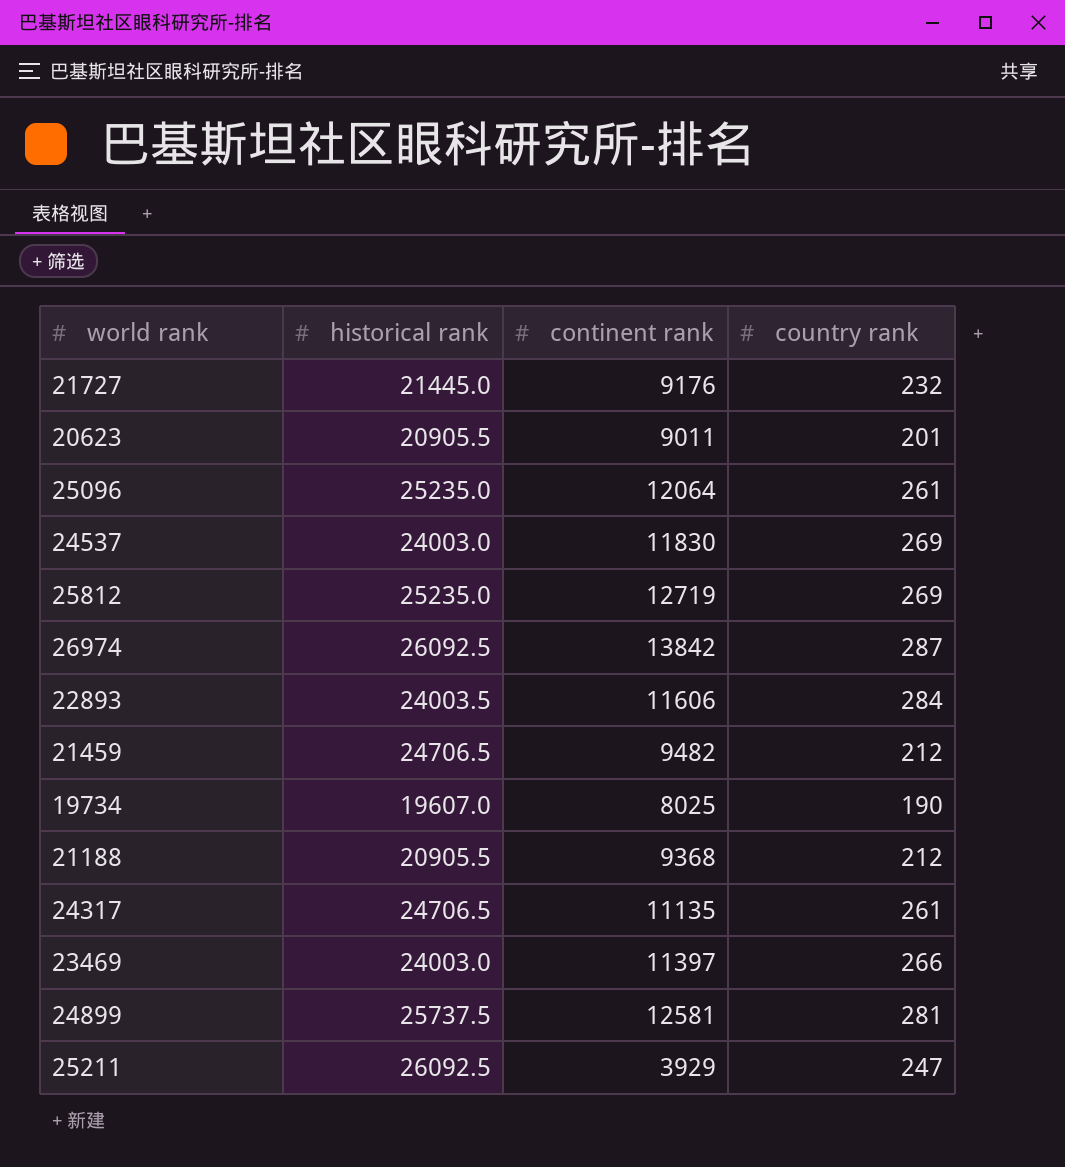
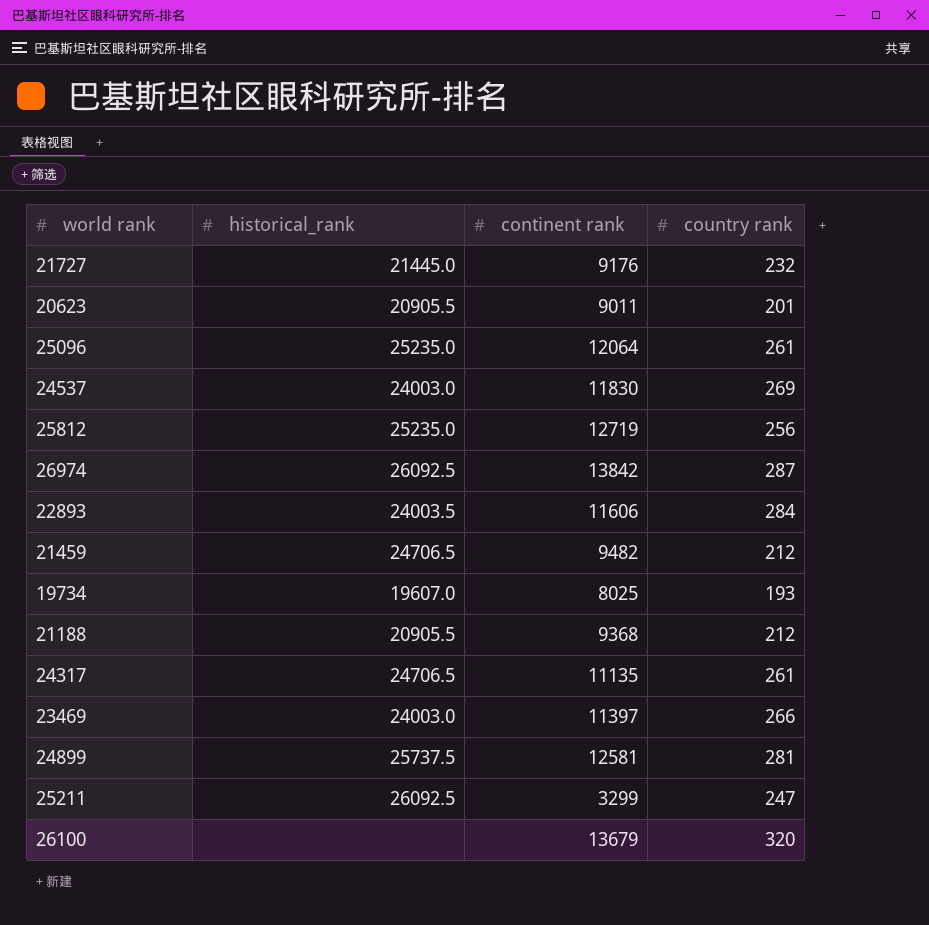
column name: historical rank -> historical_rank
25812 | country rank: 269 -> 256
19734 | country rank: 190 -> 193
25211 | continent rank: 3929 -> 3299
row 26100: none -> none | 13679 | 320

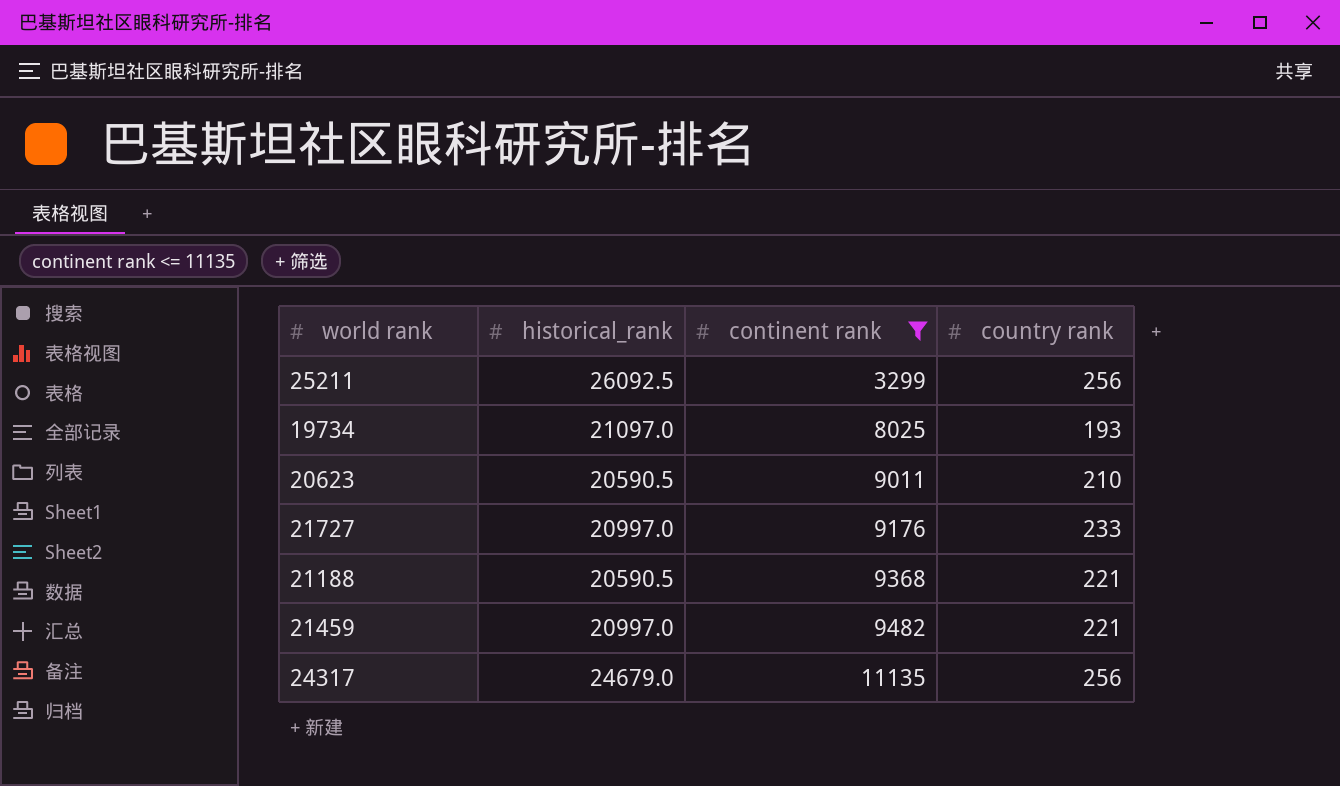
filter: none -> continent rank <= 11135
row order: none -> continent rank ascending
25211 | country rank: 247 -> 256
19734 | historical_rank: 19607.0 -> 21097.0
20623 | historical_rank: 20905.5 -> 20590.5
20623 | country rank: 201 -> 210
21727 | historical_rank: 21445.0 -> 20997.0
21727 | country rank: 232 -> 233
21188 | historical_rank: 20905.5 -> 20590.5
21188 | country rank: 212 -> 221
21459 | historical_rank: 24706.5 -> 20997.0
21459 | country rank: 212 -> 221
24317 | historical_rank: 24706.5 -> 24679.0
24317 | country rank: 261 -> 256

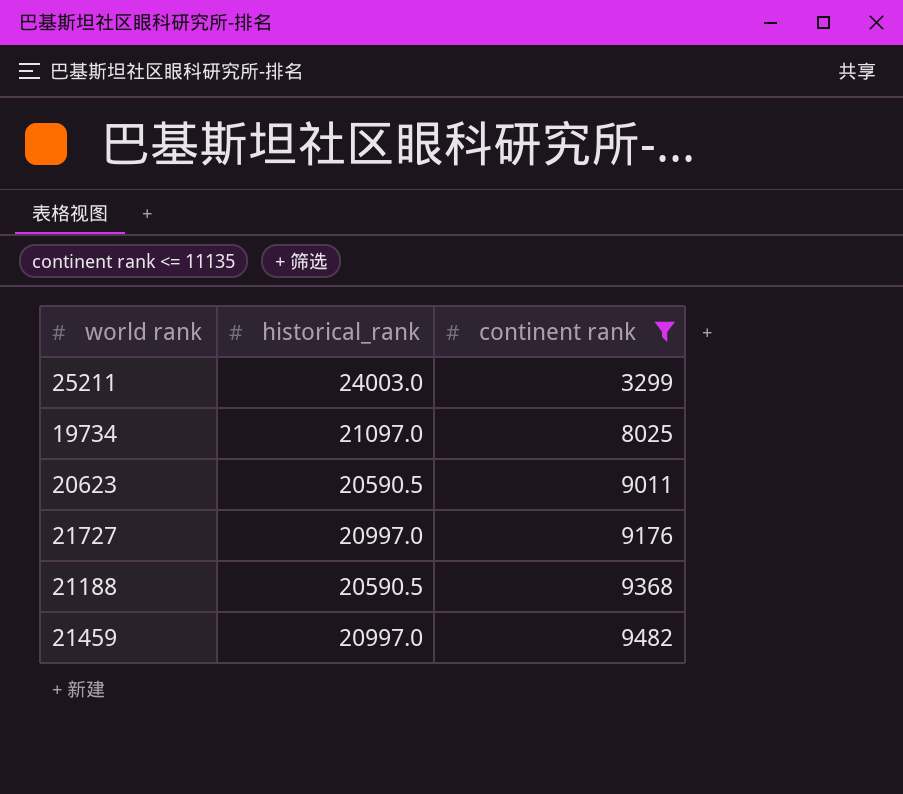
column country rank | position: 4 -> none
row 24317: 24679.0 | 11135 | 256 -> none
25211 | historical_rank: 26092.5 -> 24003.0

